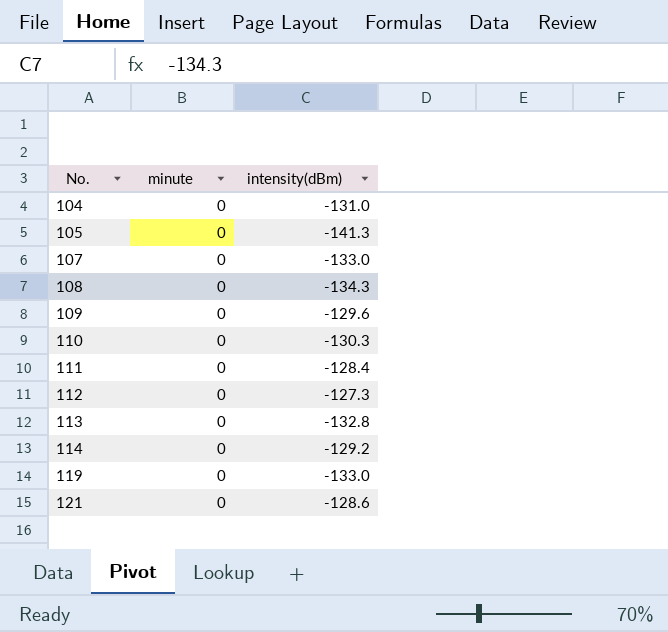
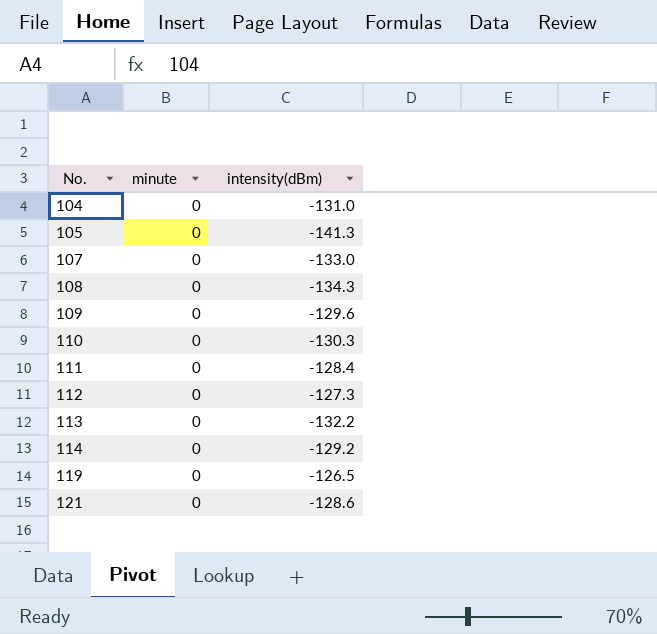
113 | intensity(dBm): -132.8 -> -132.2
119 | intensity(dBm): -133.0 -> -126.5

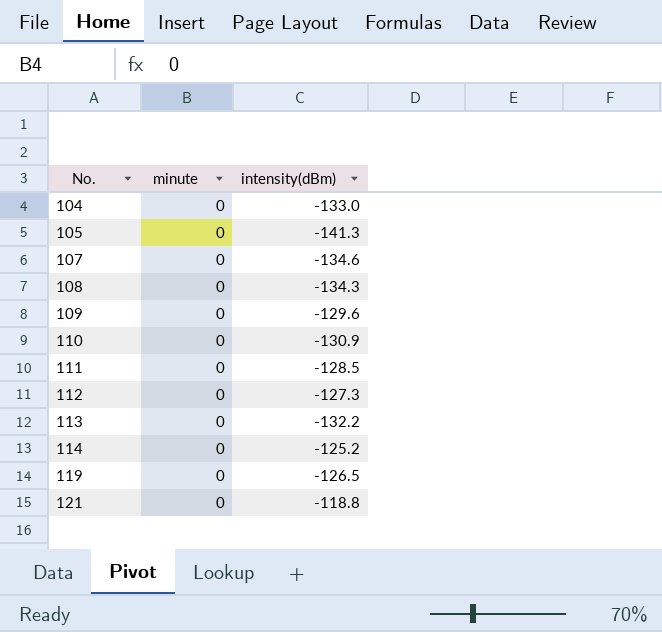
104 | intensity(dBm): -131.0 -> -133.0
107 | intensity(dBm): -133.0 -> -134.6
110 | intensity(dBm): -130.3 -> -130.9
111 | intensity(dBm): -128.4 -> -128.5
114 | intensity(dBm): -129.2 -> -125.2
121 | intensity(dBm): -128.6 -> -118.8

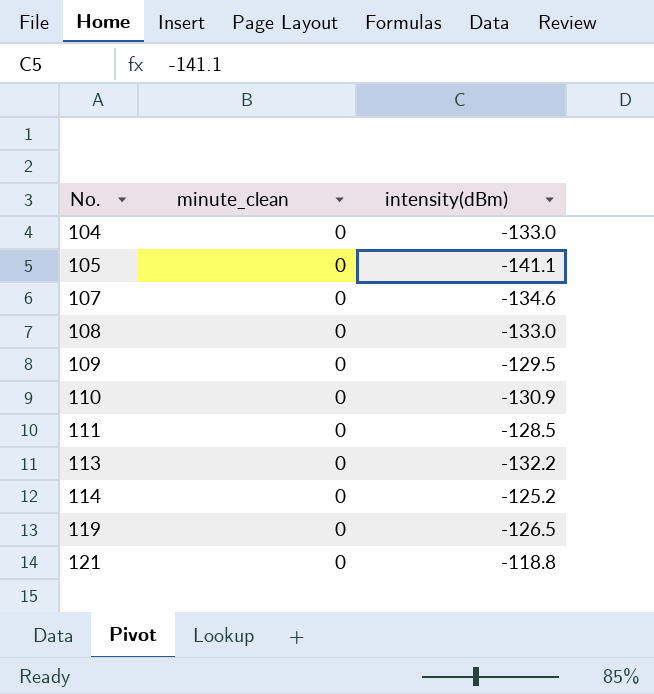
column name: minute -> minute_clean
row 112: 0 | -127.3 -> none
105 | intensity(dBm): -141.3 -> -141.1
108 | intensity(dBm): -134.3 -> -133.0
109 | intensity(dBm): -129.6 -> -129.5

